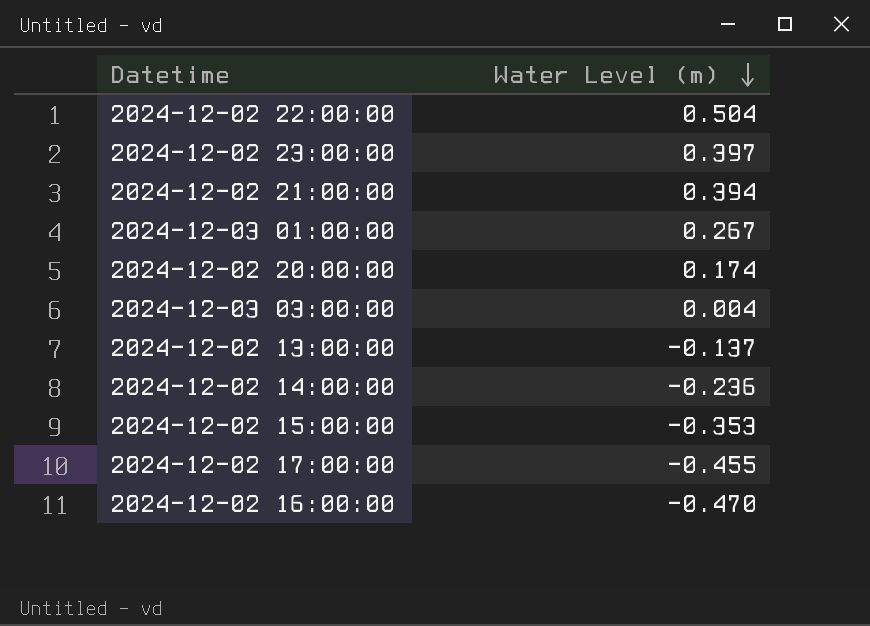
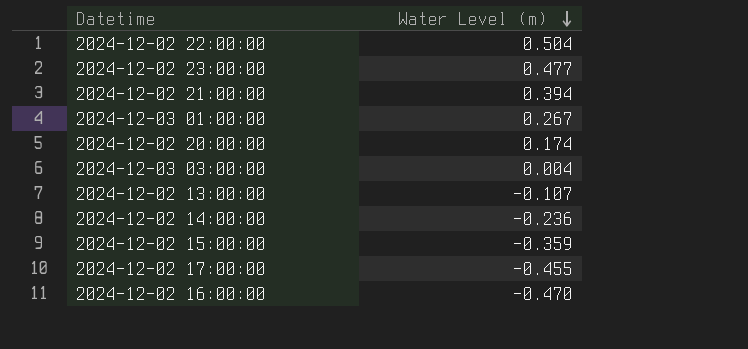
2024-12-02 23:00:00 | Water Level (m): 0.397 -> 0.477
2024-12-02 13:00:00 | Water Level (m): -0.137 -> -0.107
2024-12-02 15:00:00 | Water Level (m): -0.353 -> -0.359

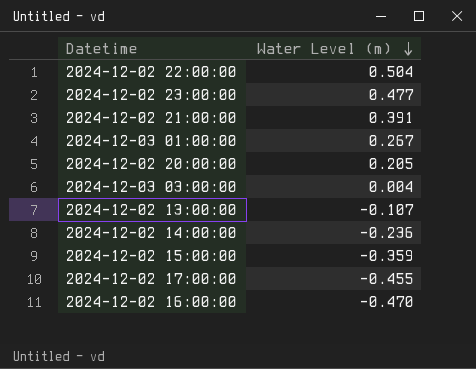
2024-12-02 21:00:00 | Water Level (m): 0.394 -> 0.391
2024-12-02 20:00:00 | Water Level (m): 0.174 -> 0.205

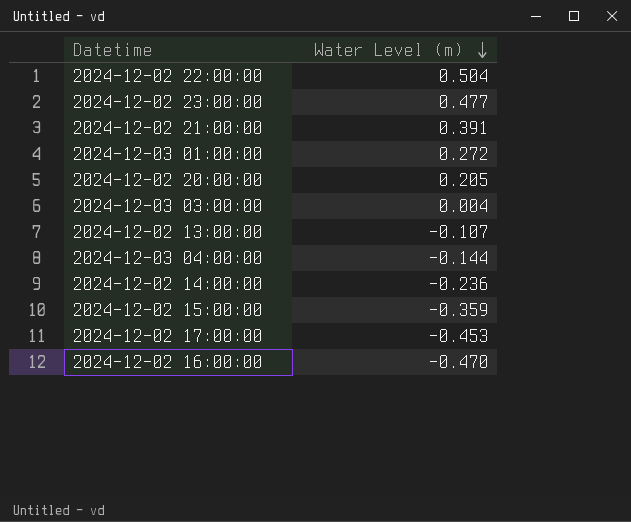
2024-12-03 01:00:00 | Water Level (m): 0.267 -> 0.272
row 2024-12-03 04:00:00: none -> -0.144
2024-12-02 17:00:00 | Water Level (m): -0.455 -> -0.453

